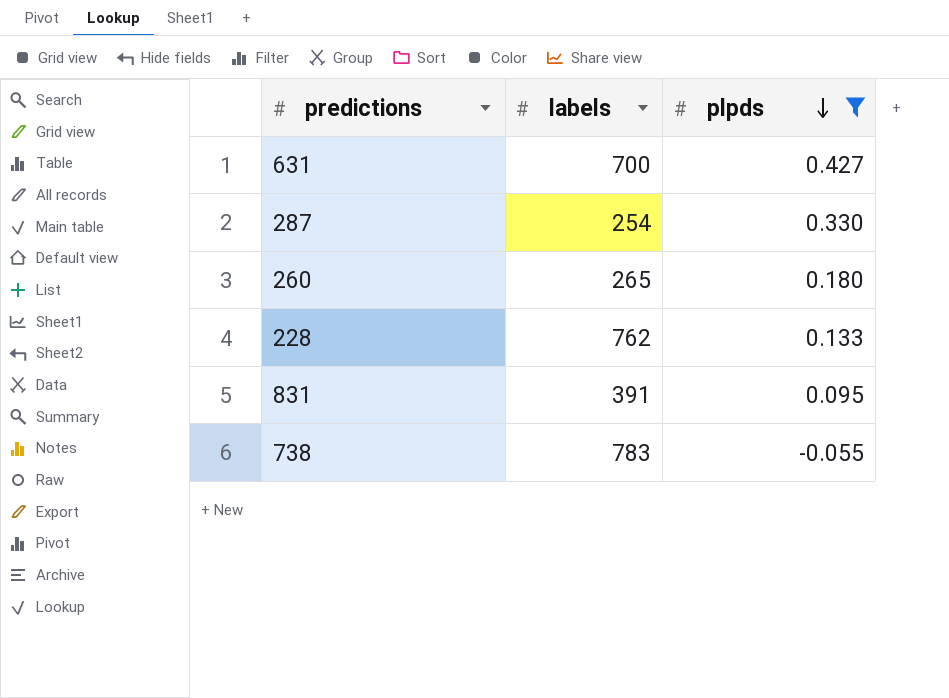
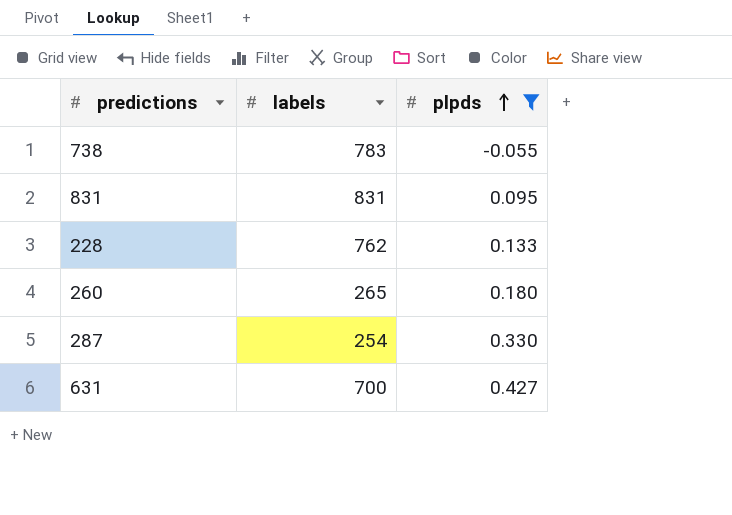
row order: plpds descending -> plpds ascending
831 | labels: 391 -> 831

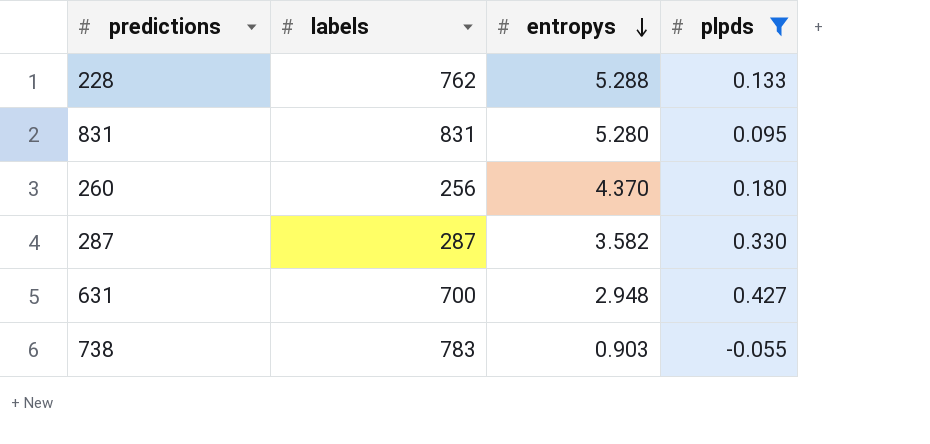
row order: plpds ascending -> entropys descending
column entropys | position: none -> 3
260 | labels: 265 -> 256
287 | labels: 254 -> 287

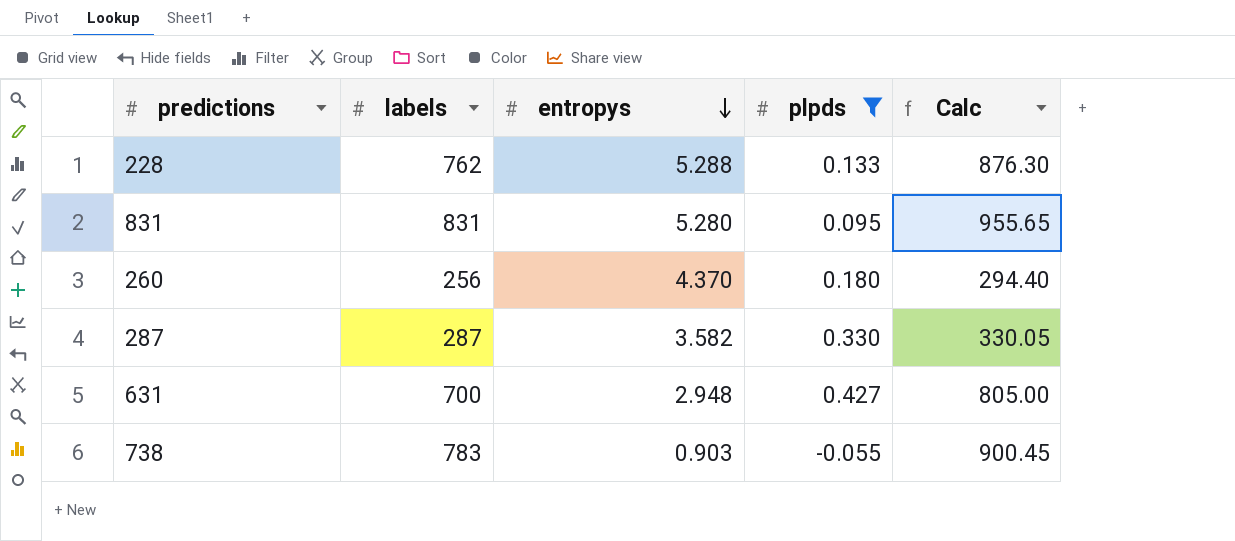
column Calc | formula: none -> [labels] * 1.15

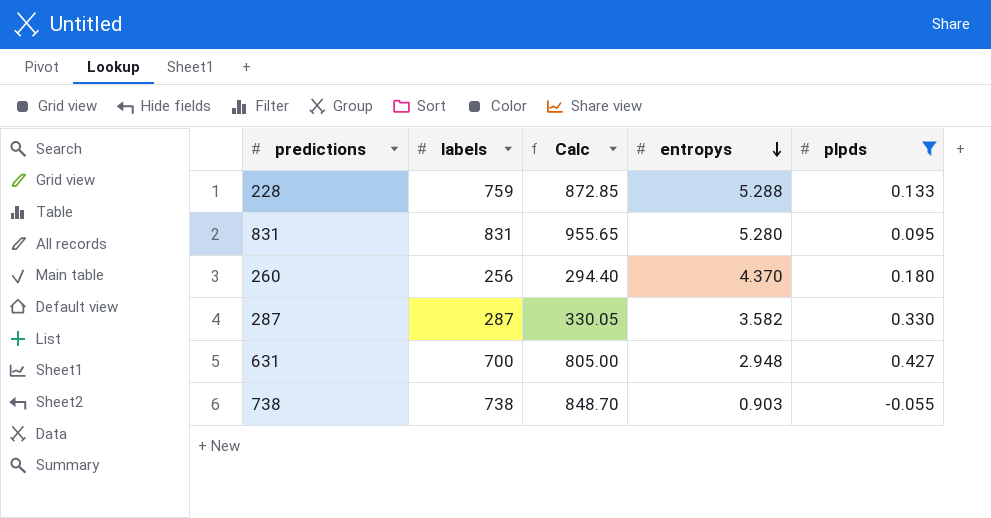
column Calc | position: 5 -> 3
228 | labels: 762 -> 759
228 | Calc: 876.30 -> 872.85
738 | labels: 783 -> 738
738 | Calc: 900.45 -> 848.70

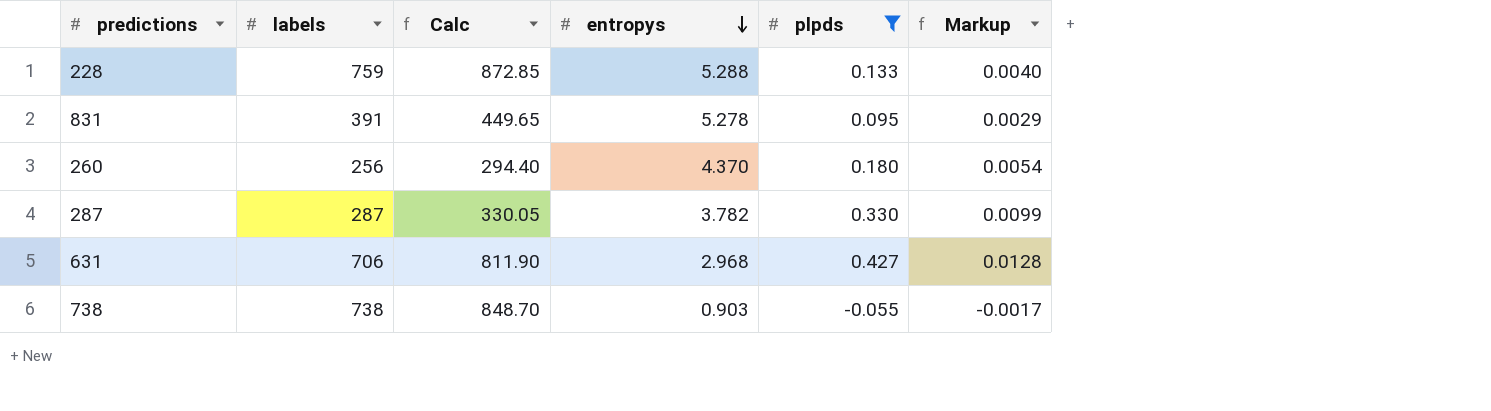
column Markup | formula: none -> [plpds] * 0.03
831 | labels: 831 -> 391
831 | Calc: 955.65 -> 449.65
831 | entropys: 5.280 -> 5.278
287 | entropys: 3.582 -> 3.782
631 | labels: 700 -> 706
631 | Calc: 805.00 -> 811.90
631 | entropys: 2.948 -> 2.968

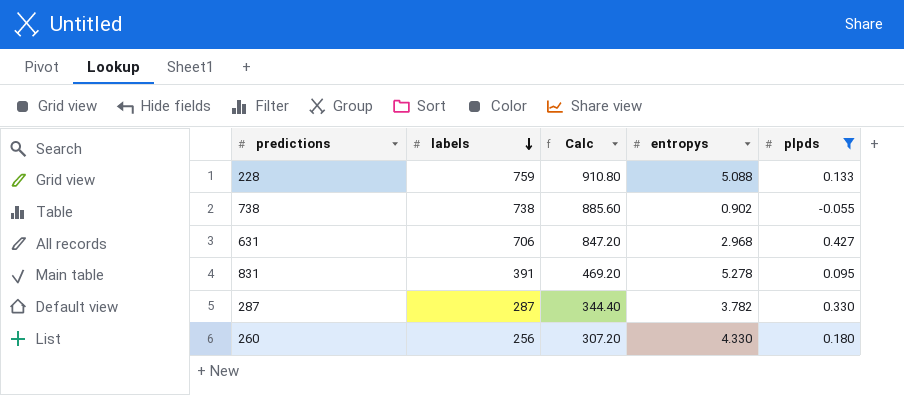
row order: entropys descending -> labels descending
column Markup | formula: [plpds] * 0.03 -> none
column Calc | formula: [labels] * 1.15 -> [labels] * 1.2
228 | entropys: 5.288 -> 5.088
738 | entropys: 0.903 -> 0.902
260 | entropys: 4.370 -> 4.330

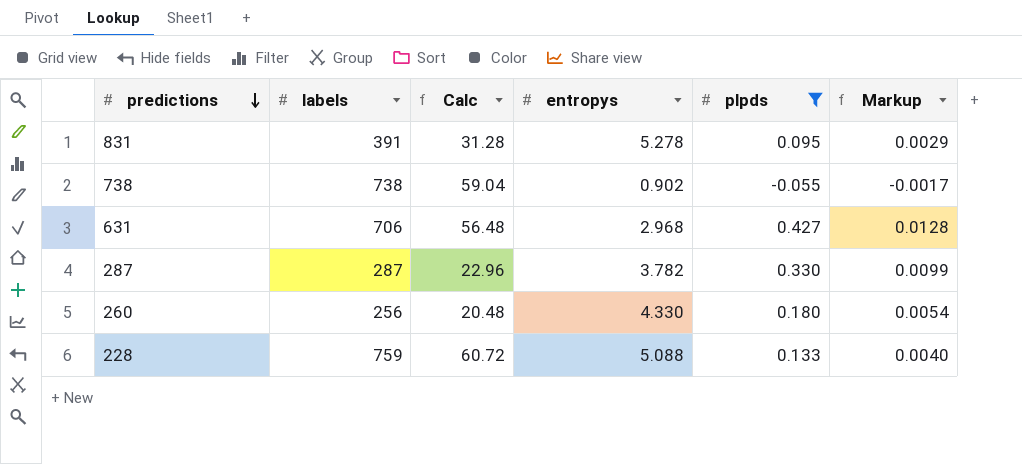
row order: labels descending -> predictions descending
column Calc | formula: [labels] * 1.2 -> [labels] * 0.08
column Markup | formula: none -> [plpds] * 0.03

